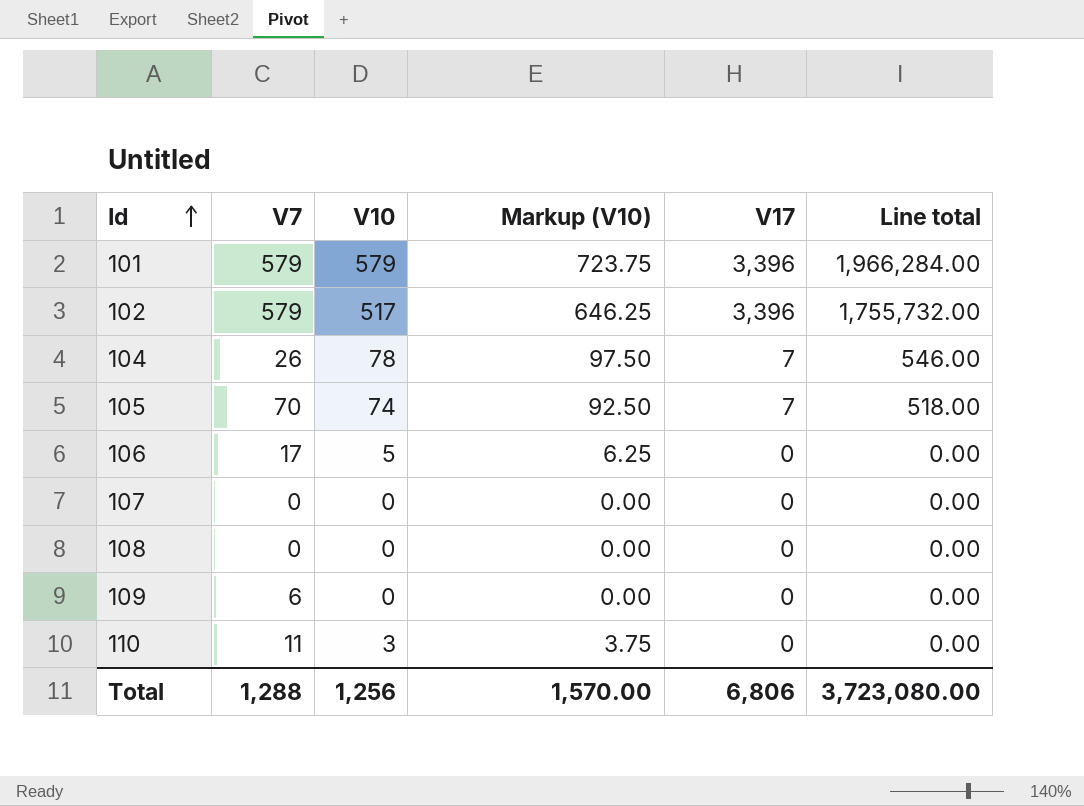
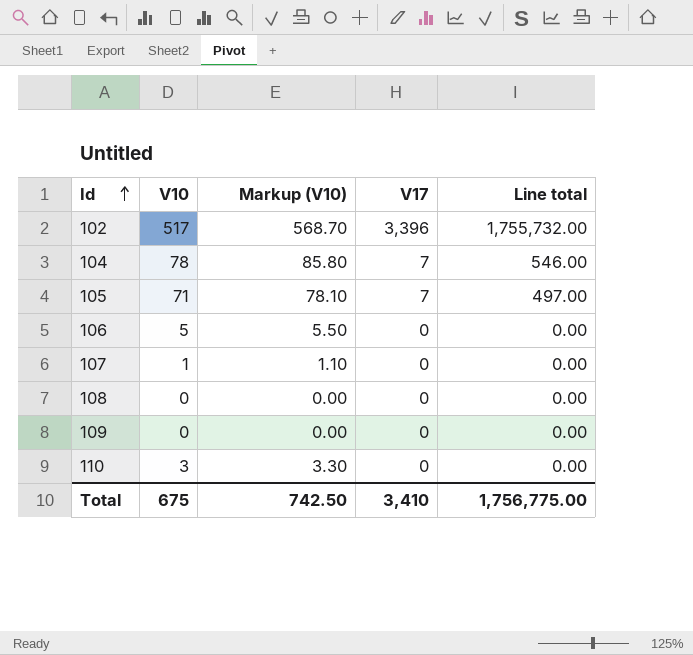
column V7 | position: 2 -> none
column Markup (V10) | formula: [V10] * 1.25 -> [V10] * 1.1
row 101: 579 | 579 | 723.75 | 3,396 | 1,966,284.00 -> none
105 | V10: 74 -> 71
105 | Line total: 518.00 -> 497.00
107 | V10: 0 -> 1
Total | V10: 1,256 -> 675
Total | Markup (V10): 1,570.00 -> 742.50
Total | V17: 6,806 -> 3,410
Total | Line total: 3,723,080.00 -> 1,756,775.00

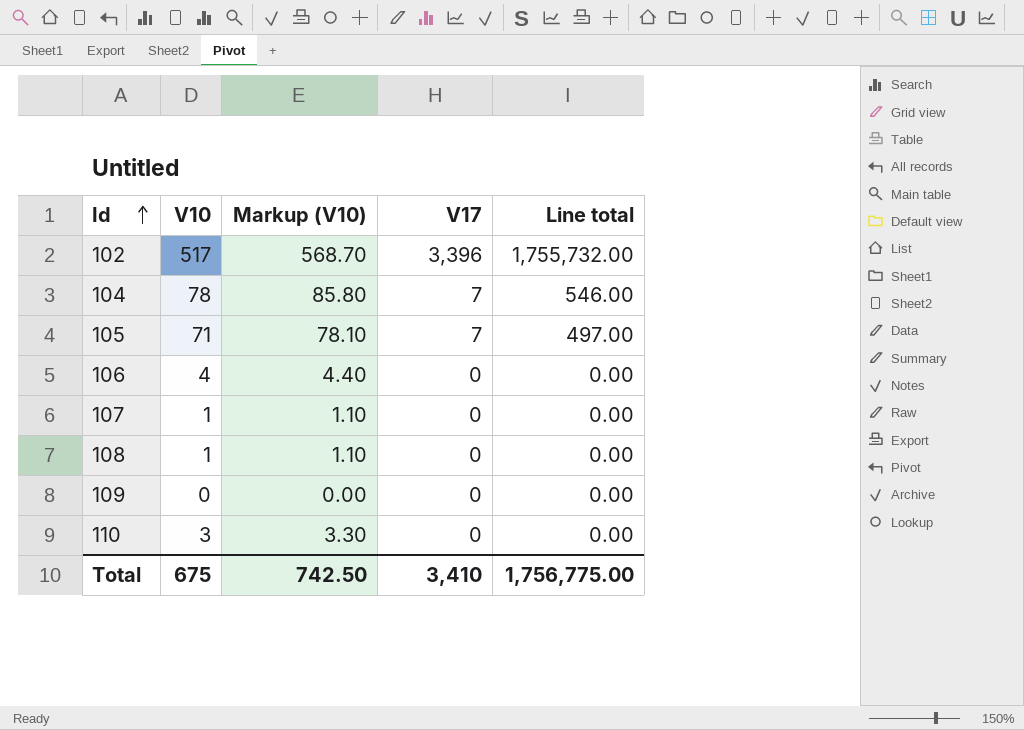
106 | V10: 5 -> 4
106 | Markup (V10): 5.50 -> 4.40
108 | V10: 0 -> 1
108 | Markup (V10): 0.00 -> 1.10

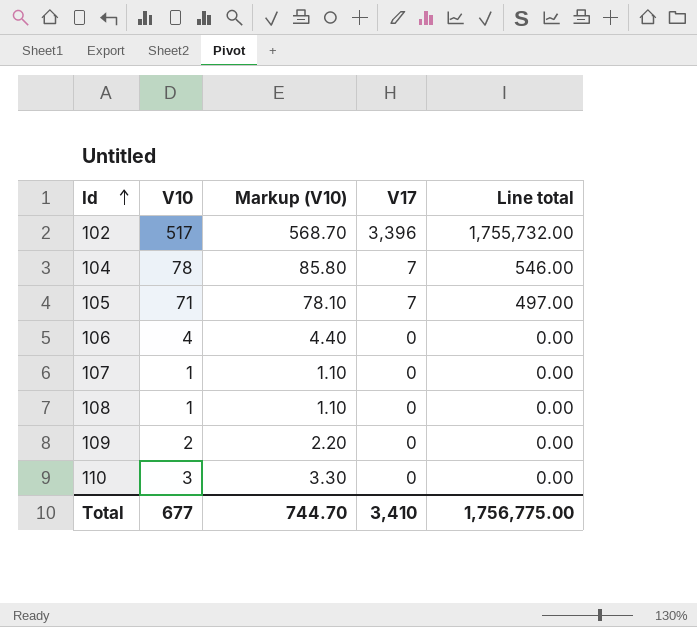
109 | V10: 0 -> 2
109 | Markup (V10): 0.00 -> 2.20
Total | V10: 675 -> 677
Total | Markup (V10): 742.50 -> 744.70

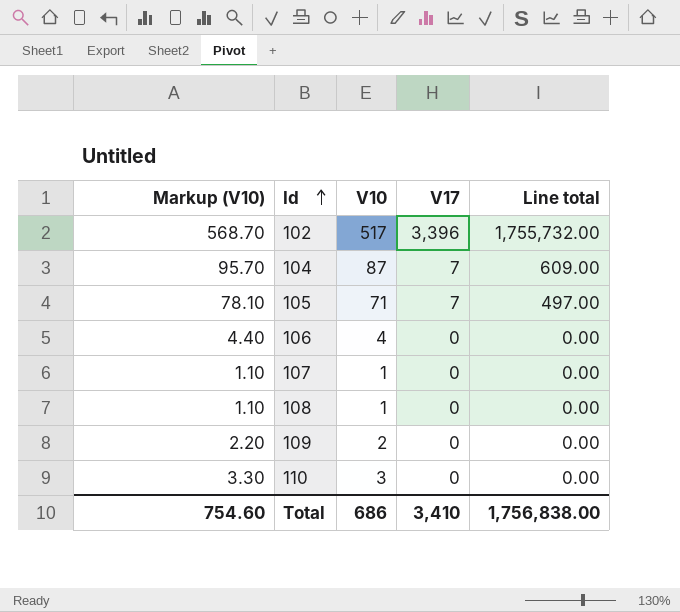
column Markup (V10) | position: 3 -> 1
104 | Markup (V10): 85.80 -> 95.70
104 | V10: 78 -> 87
104 | Line total: 546.00 -> 609.00
Total | Markup (V10): 744.70 -> 754.60
Total | V10: 677 -> 686
Total | Line total: 1,756,775.00 -> 1,756,838.00

